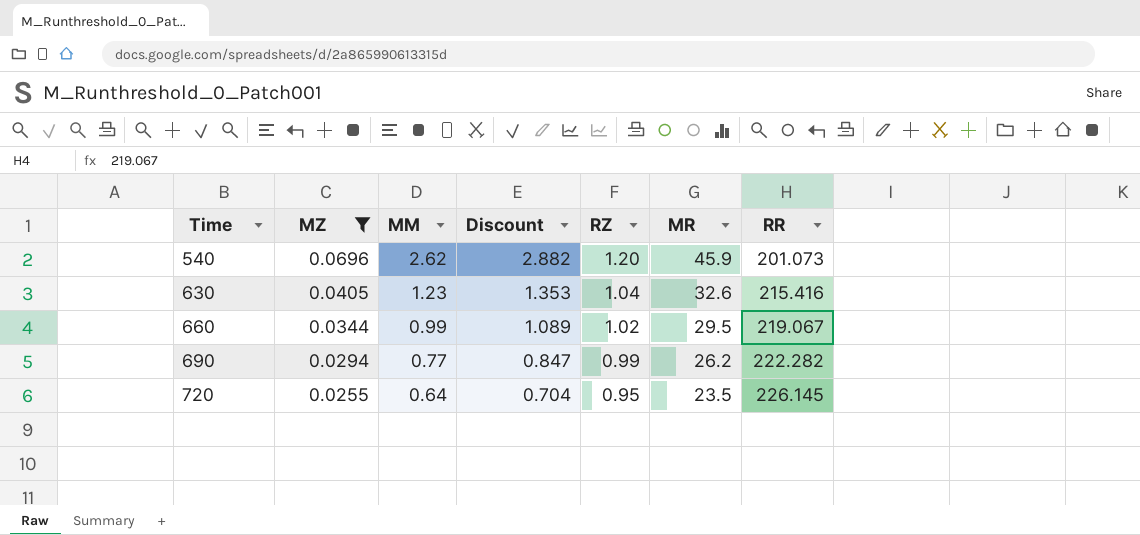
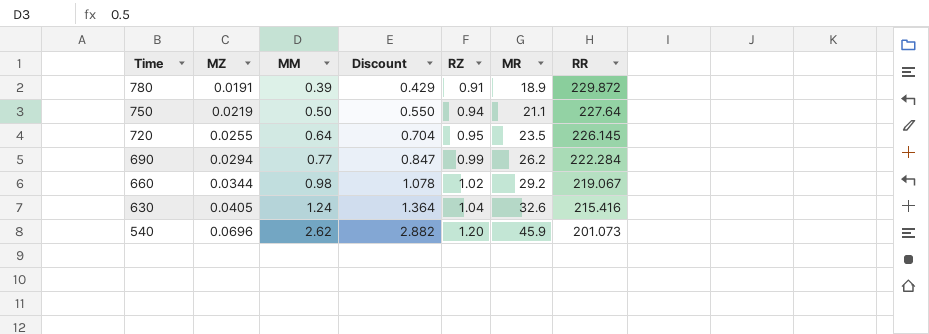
filter: MZ >= 0.0255 -> none
row order: Time ascending -> Time descending
690 | RR: 222.282 -> 222.284
660 | MM: 0.99 -> 0.98
660 | Discount: 1.089 -> 1.078
660 | MR: 29.5 -> 29.2
630 | MM: 1.23 -> 1.24
630 | Discount: 1.353 -> 1.364

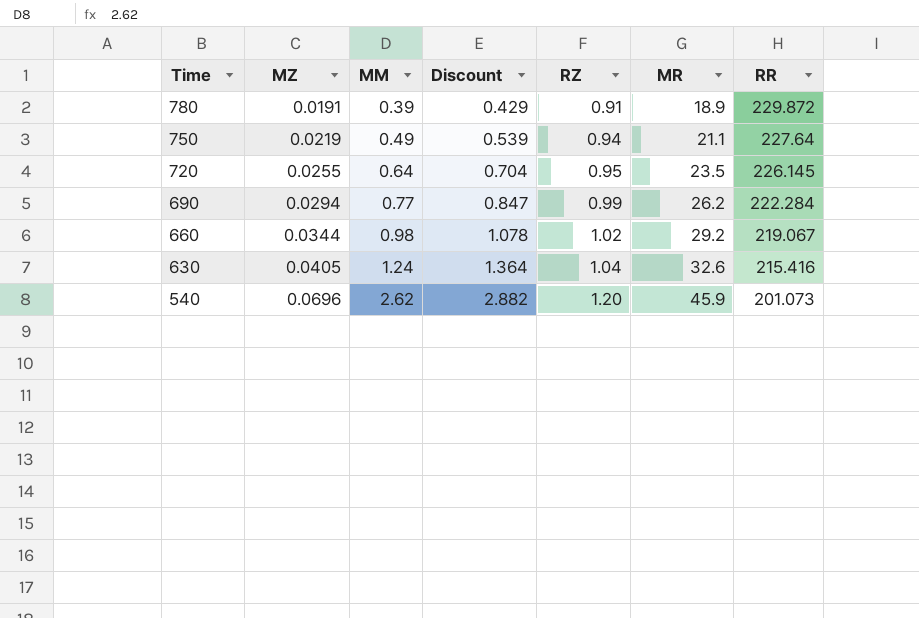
750 | MM: 0.50 -> 0.49
750 | Discount: 0.550 -> 0.539

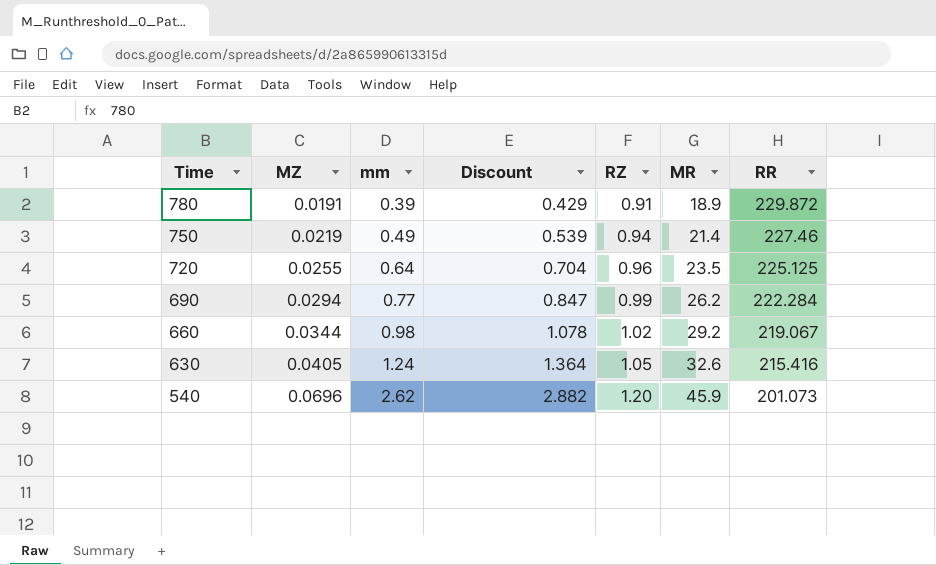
column name: MM -> mm
750 | MR: 21.1 -> 21.4
750 | RR: 227.64 -> 227.46
720 | RZ: 0.95 -> 0.96
720 | RR: 226.145 -> 225.125
630 | RZ: 1.04 -> 1.05

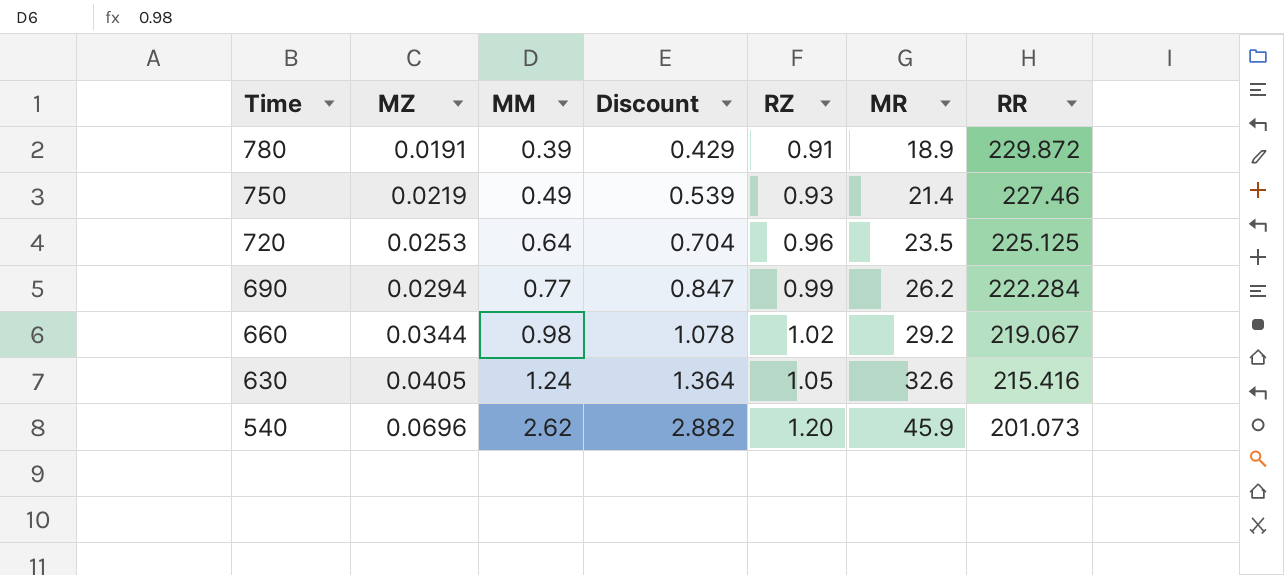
column name: mm -> MM
750 | RZ: 0.94 -> 0.93
720 | MZ: 0.0255 -> 0.0253

